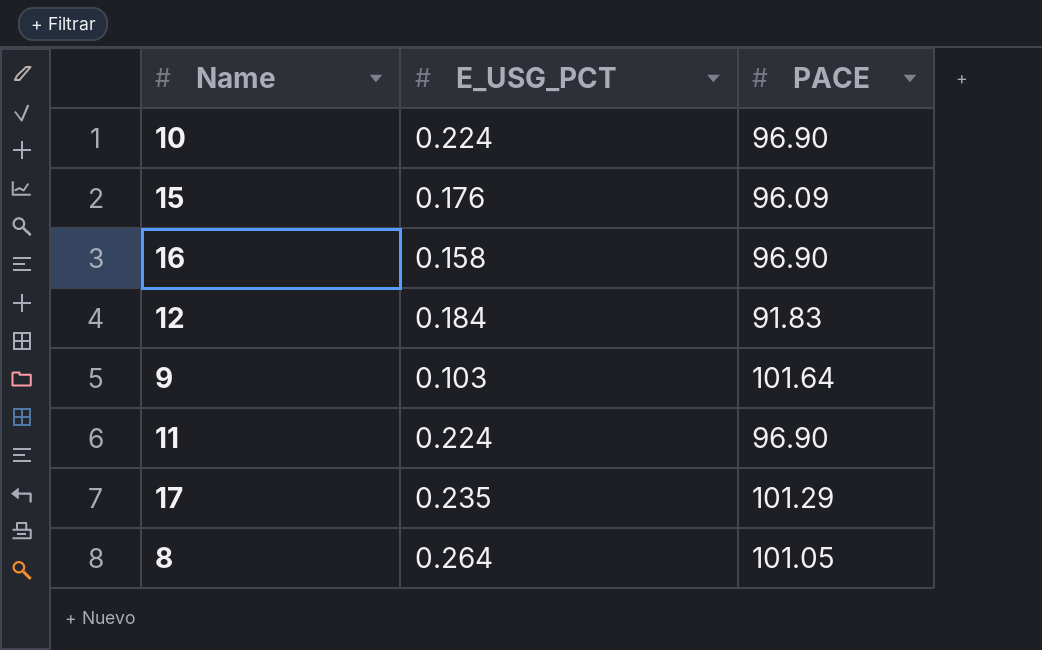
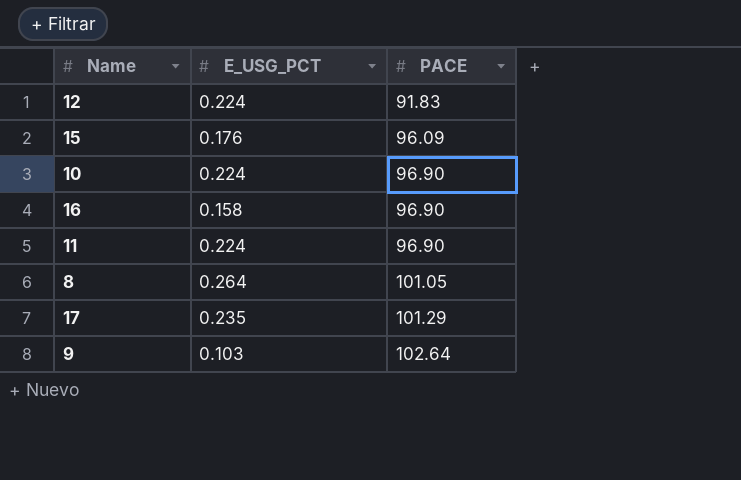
row order: none -> PACE ascending
12 | E_USG_PCT: 0.184 -> 0.224
9 | PACE: 101.64 -> 102.64

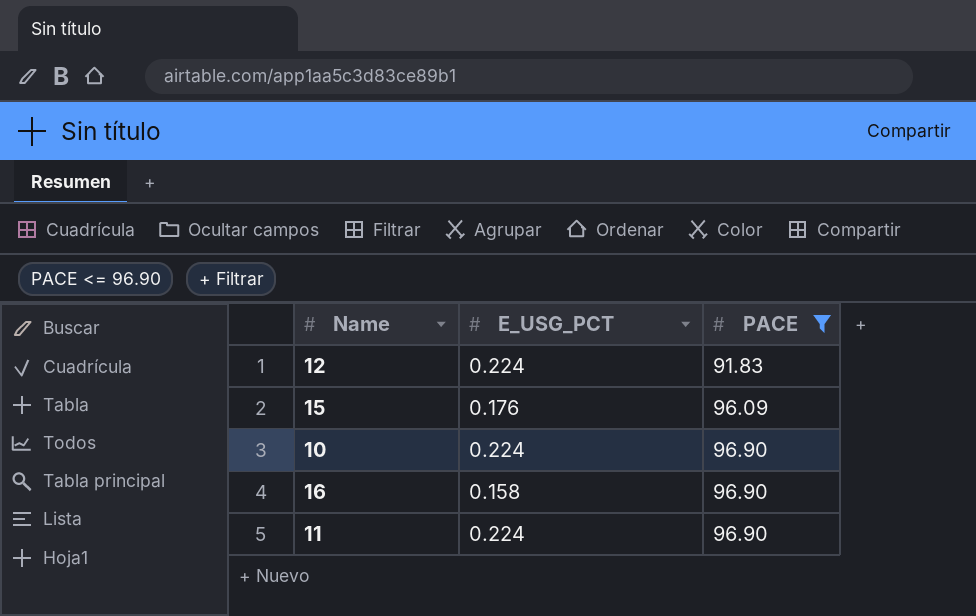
filter: none -> PACE <= 96.90

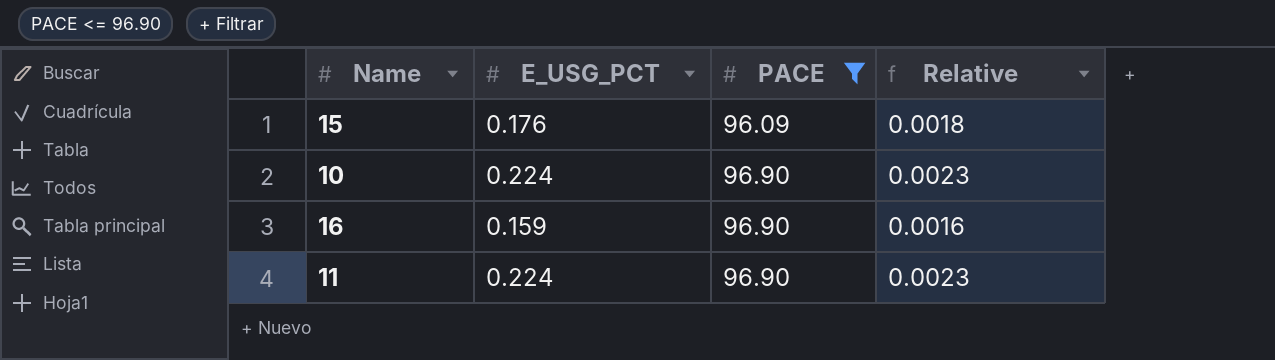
column Relative | formula: none -> [E_USG_PCT] / [PACE]
row 12: 0.224 | 91.83 -> none
16 | E_USG_PCT: 0.158 -> 0.159

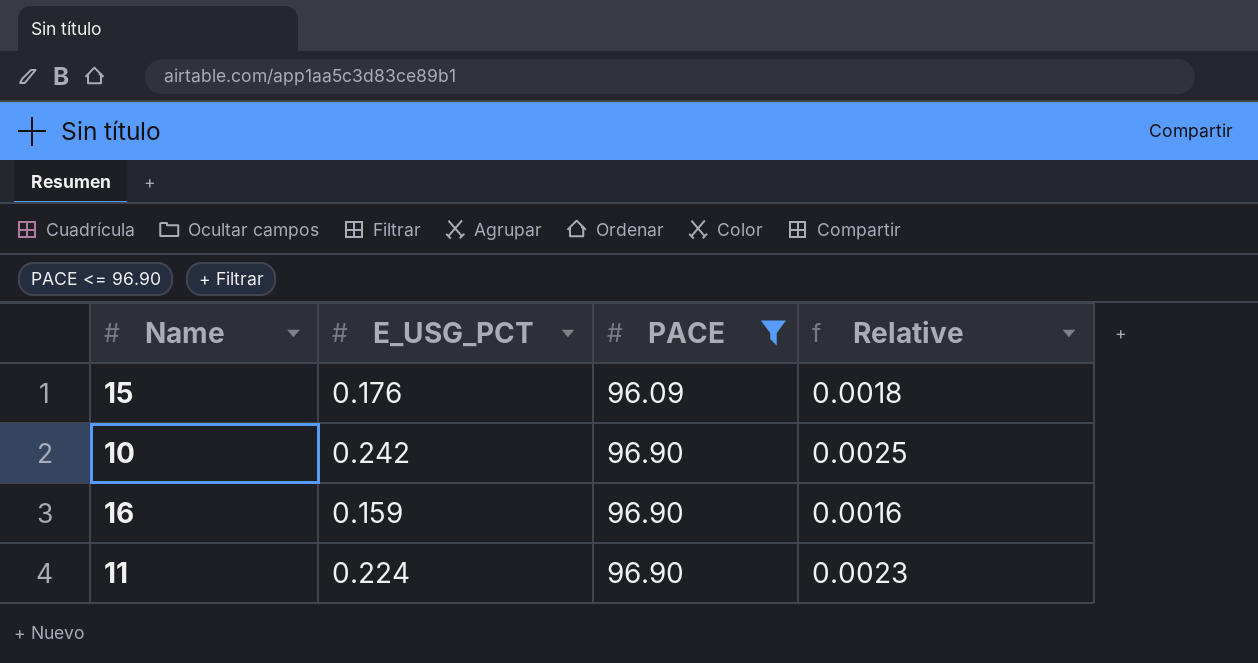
10 | E_USG_PCT: 0.224 -> 0.242
10 | Relative: 0.0023 -> 0.0025

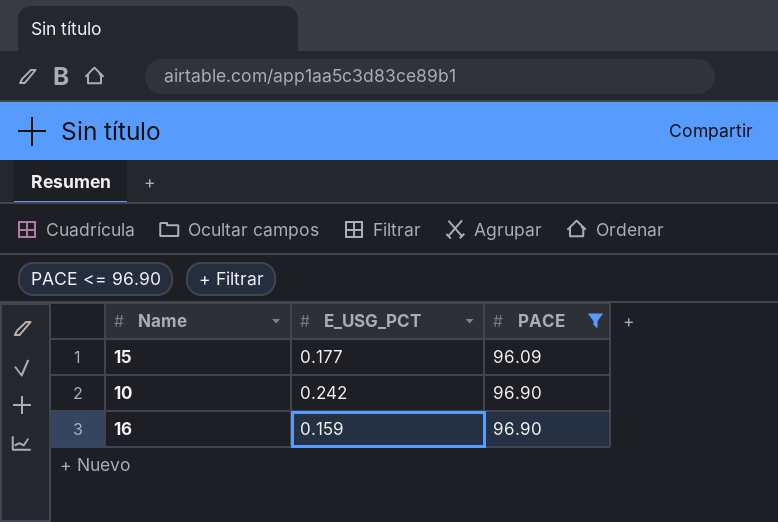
column Relative | formula: [E_USG_PCT] / [PACE] -> none
row 11: 0.224 | 96.90 | 0.0023 -> none
15 | E_USG_PCT: 0.176 -> 0.177

